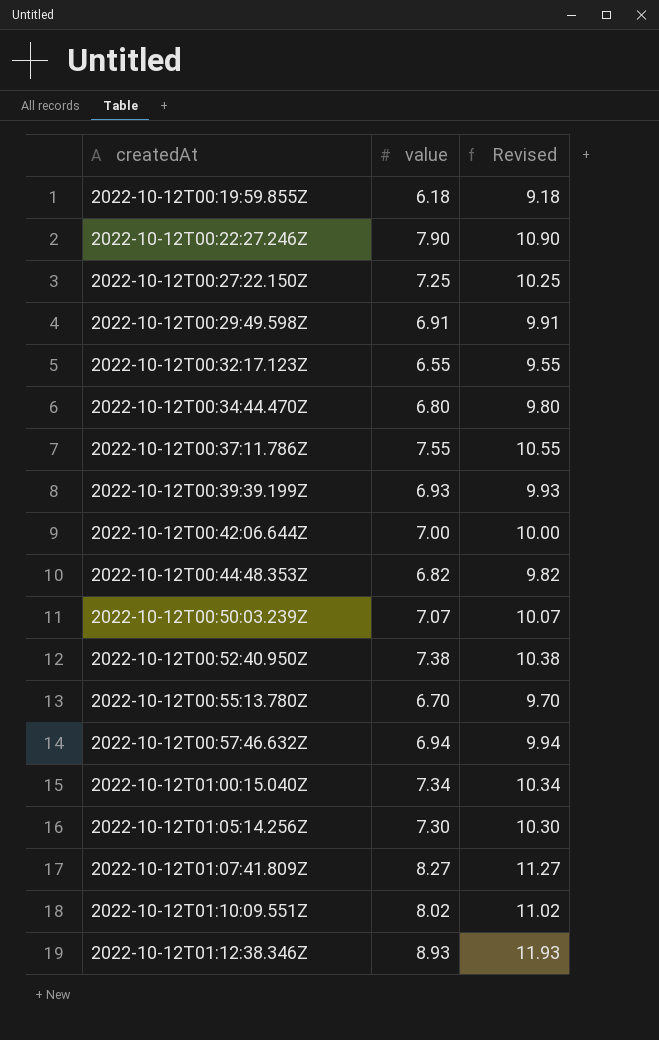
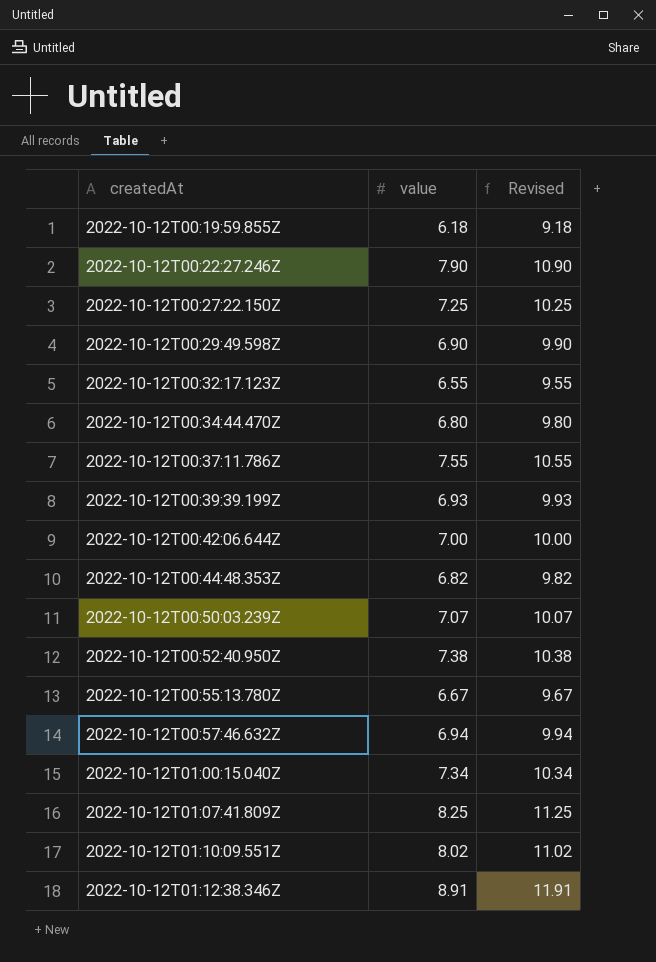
row 2022-10-12T01:05:14.256Z: 7.30 | 10.30 -> none
2022-10-12T00:29:49.598Z | value: 6.91 -> 6.90
2022-10-12T00:29:49.598Z | Revised: 9.91 -> 9.90
2022-10-12T00:55:13.780Z | value: 6.70 -> 6.67
2022-10-12T00:55:13.780Z | Revised: 9.70 -> 9.67
2022-10-12T01:07:41.809Z | value: 8.27 -> 8.25
2022-10-12T01:07:41.809Z | Revised: 11.27 -> 11.25
2022-10-12T01:12:38.346Z | value: 8.93 -> 8.91
2022-10-12T01:12:38.346Z | Revised: 11.93 -> 11.91

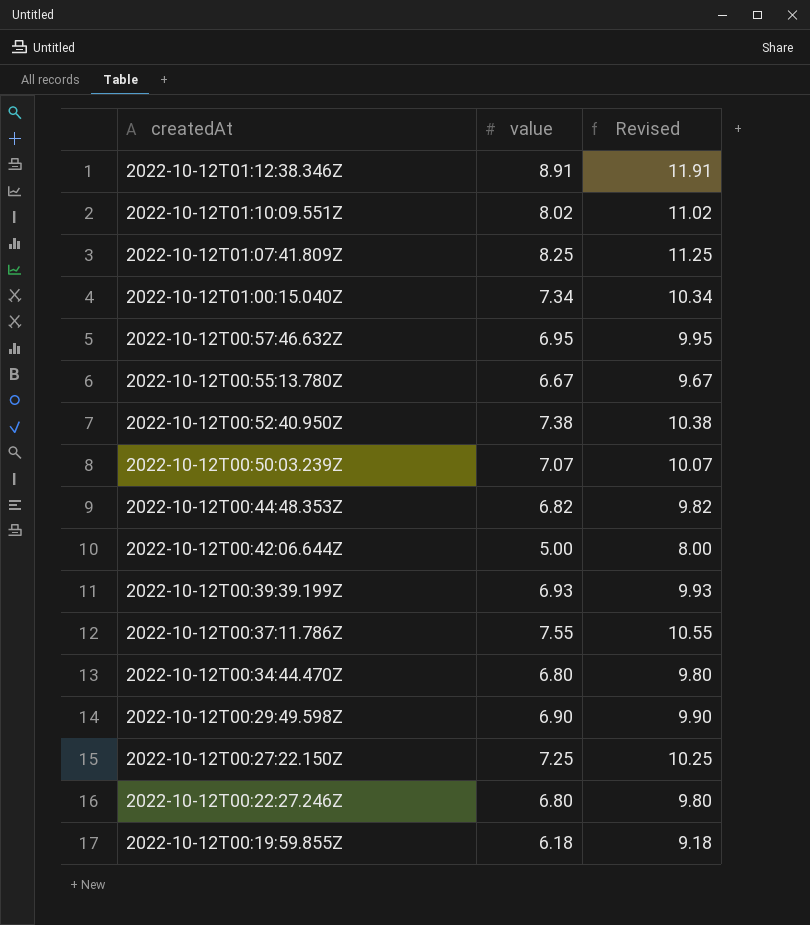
row order: createdAt ascending -> createdAt descending
row 2022-10-12T00:32:17.123Z: 6.55 | 9.55 -> none
2022-10-12T00:57:46.632Z | value: 6.94 -> 6.95
2022-10-12T00:57:46.632Z | Revised: 9.94 -> 9.95
2022-10-12T00:42:06.644Z | value: 7.00 -> 5.00
2022-10-12T00:42:06.644Z | Revised: 10.00 -> 8.00
2022-10-12T00:22:27.246Z | value: 7.90 -> 6.80
2022-10-12T00:22:27.246Z | Revised: 10.90 -> 9.80

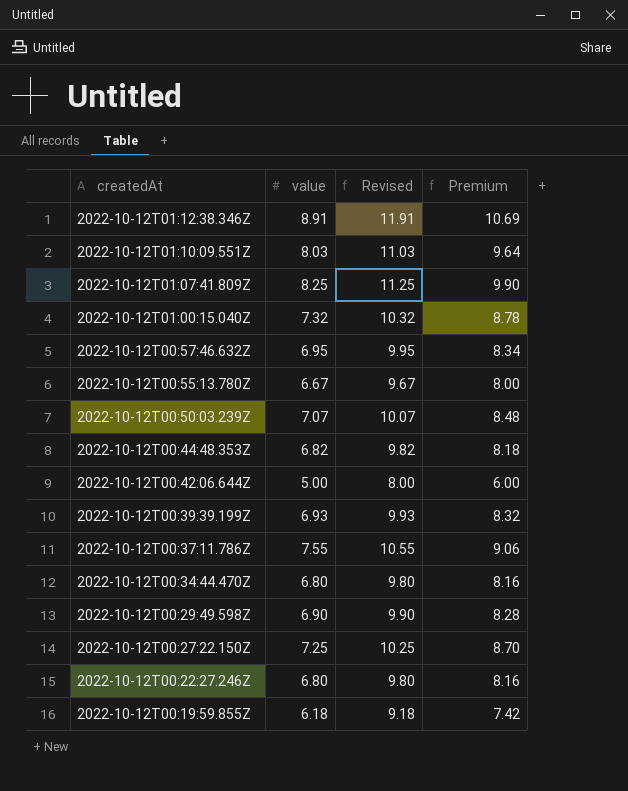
column Premium | formula: none -> [value] * 1.2
row 2022-10-12T00:52:40.950Z: 7.38 | 10.38 -> none
2022-10-12T01:10:09.551Z | value: 8.02 -> 8.03
2022-10-12T01:10:09.551Z | Revised: 11.02 -> 11.03
2022-10-12T01:00:15.040Z | value: 7.34 -> 7.32
2022-10-12T01:00:15.040Z | Revised: 10.34 -> 10.32

